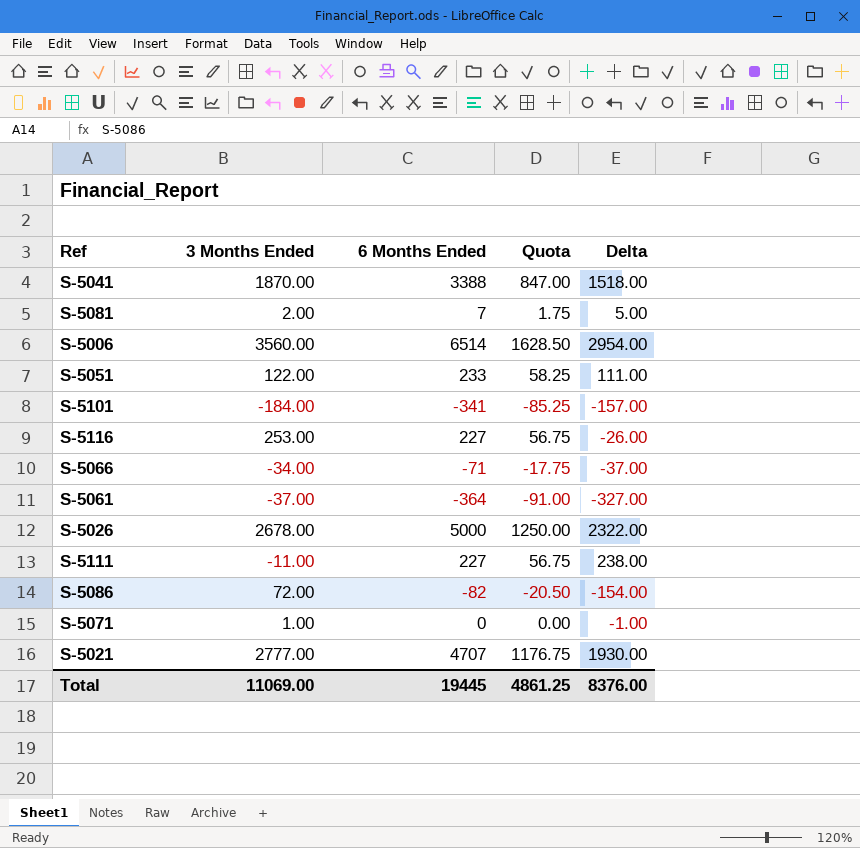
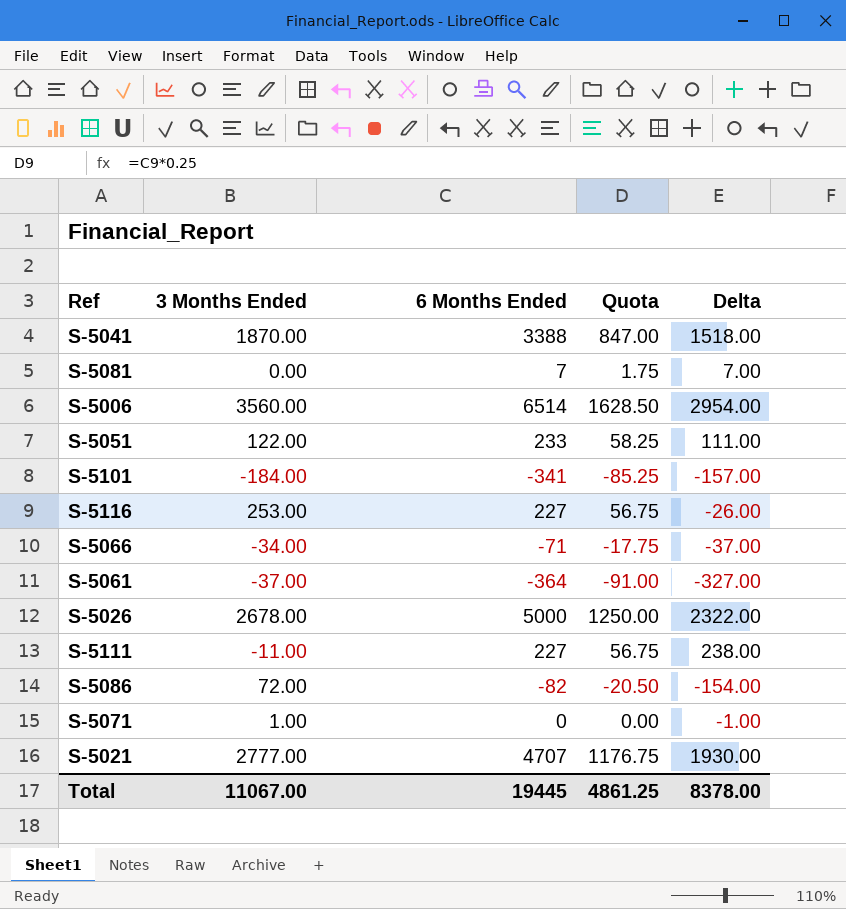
S-5081 | 3 Months Ended: 2.00 -> 0.00
S-5081 | Delta: 5.00 -> 7.00
Total | 3 Months Ended: 11069.00 -> 11067.00
Total | Delta: 8376.00 -> 8378.00

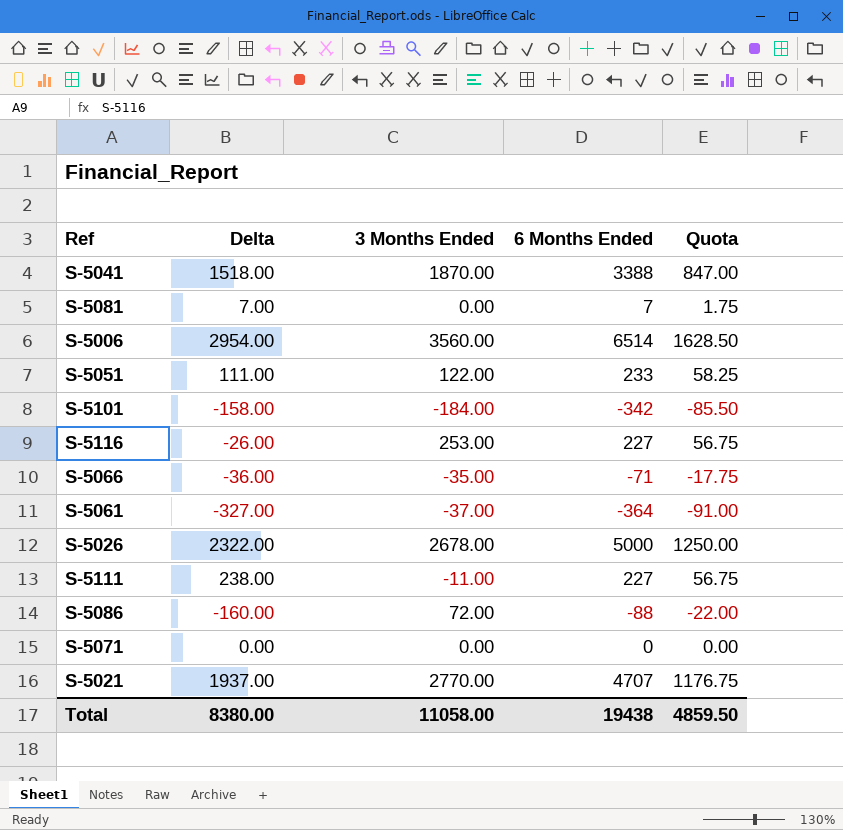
column Delta | position: 5 -> 2
S-5101 | Delta: -157.00 -> -158.00
S-5101 | 6 Months Ended: -341 -> -342
S-5101 | Quota: -85.25 -> -85.50
S-5066 | Delta: -37.00 -> -36.00
S-5066 | 3 Months Ended: -34.00 -> -35.00
S-5086 | Delta: -154.00 -> -160.00
S-5086 | 6 Months Ended: -82 -> -88
S-5086 | Quota: -20.50 -> -22.00
S-5071 | Delta: -1.00 -> 0.00
S-5071 | 3 Months Ended: 1.00 -> 0.00
S-5021 | Delta: 1930.00 -> 1937.00
S-5021 | 3 Months Ended: 2777.00 -> 2770.00
Total | Delta: 8378.00 -> 8380.00
Total | 3 Months Ended: 11067.00 -> 11058.00
Total | 6 Months Ended: 19445 -> 19438
Total | Quota: 4861.25 -> 4859.50

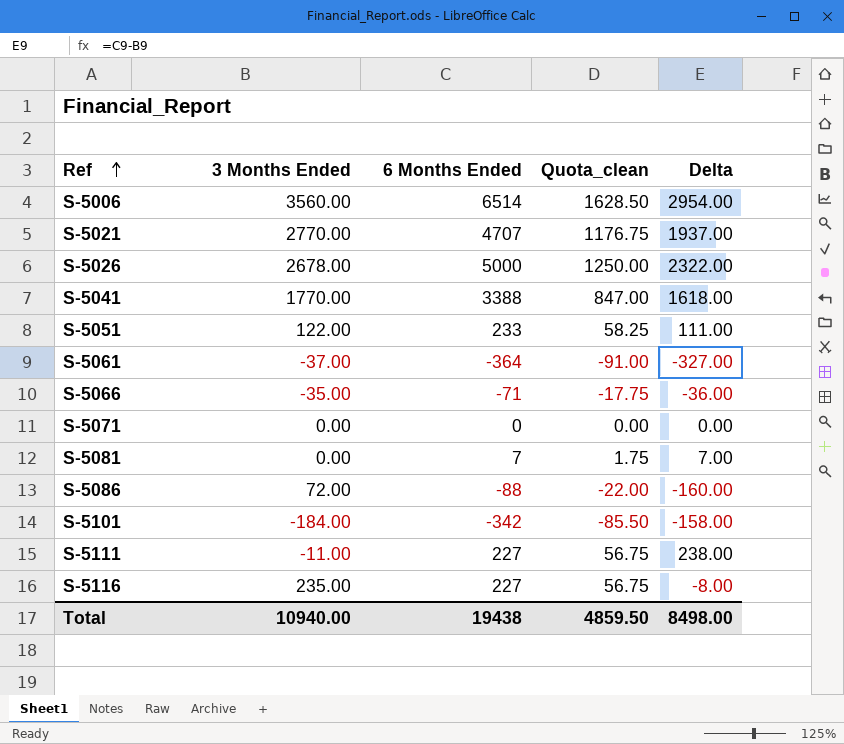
row order: none -> Ref ascending
column name: Quota -> Quota_clean
column Delta | position: 2 -> 5
S-5041 | 3 Months Ended: 1870.00 -> 1770.00
S-5041 | Delta: 1518.00 -> 1618.00
S-5116 | 3 Months Ended: 253.00 -> 235.00
S-5116 | Delta: -26.00 -> -8.00
Total | 3 Months Ended: 11058.00 -> 10940.00
Total | Delta: 8380.00 -> 8498.00

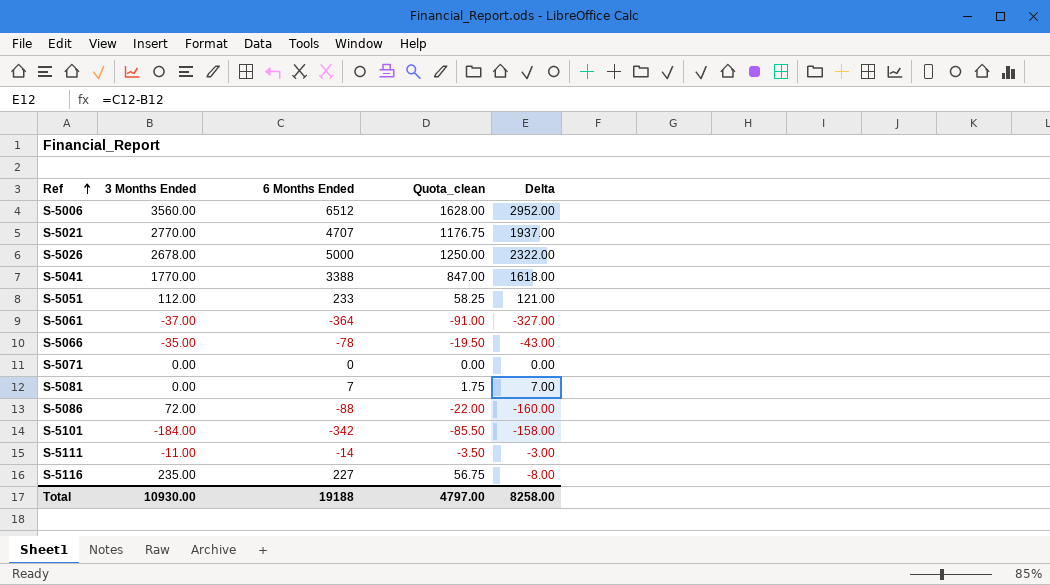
S-5006 | 6 Months Ended: 6514 -> 6512
S-5006 | Quota_clean: 1628.50 -> 1628.00
S-5006 | Delta: 2954.00 -> 2952.00
S-5051 | 3 Months Ended: 122.00 -> 112.00
S-5051 | Delta: 111.00 -> 121.00
S-5066 | 6 Months Ended: -71 -> -78
S-5066 | Quota_clean: -17.75 -> -19.50
S-5066 | Delta: -36.00 -> -43.00
S-5111 | 6 Months Ended: 227 -> -14
S-5111 | Quota_clean: 56.75 -> -3.50
S-5111 | Delta: 238.00 -> -3.00
Total | 3 Months Ended: 10940.00 -> 10930.00
Total | 6 Months Ended: 19438 -> 19188
Total | Quota_clean: 4859.50 -> 4797.00
Total | Delta: 8498.00 -> 8258.00

